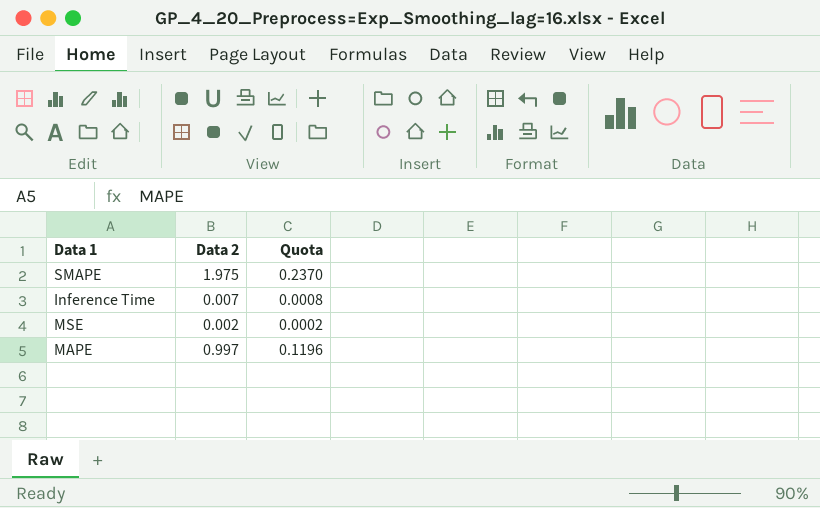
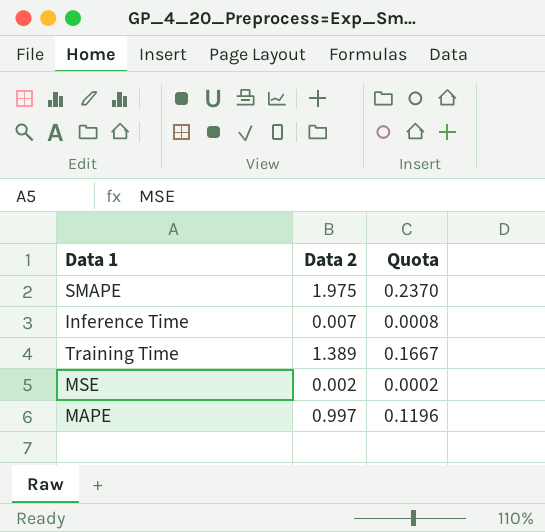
row Training Time: none -> 1.389 | 0.1667

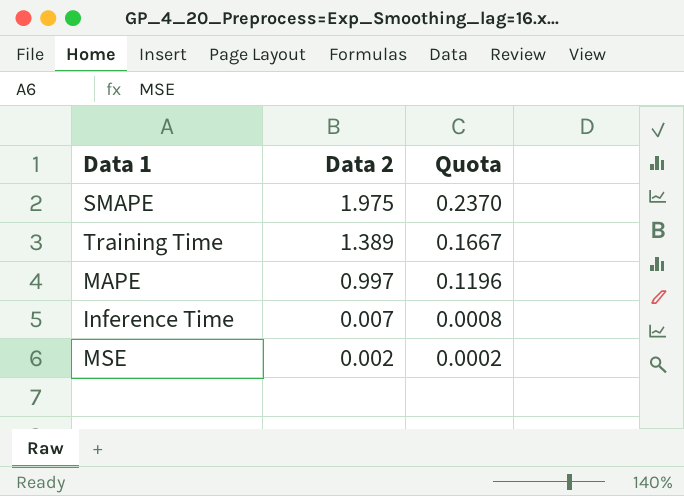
row order: none -> Data 2 descending

